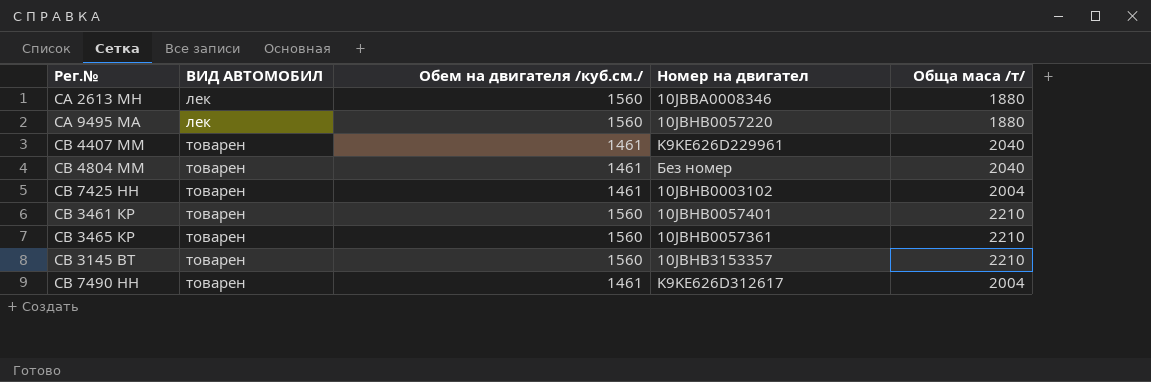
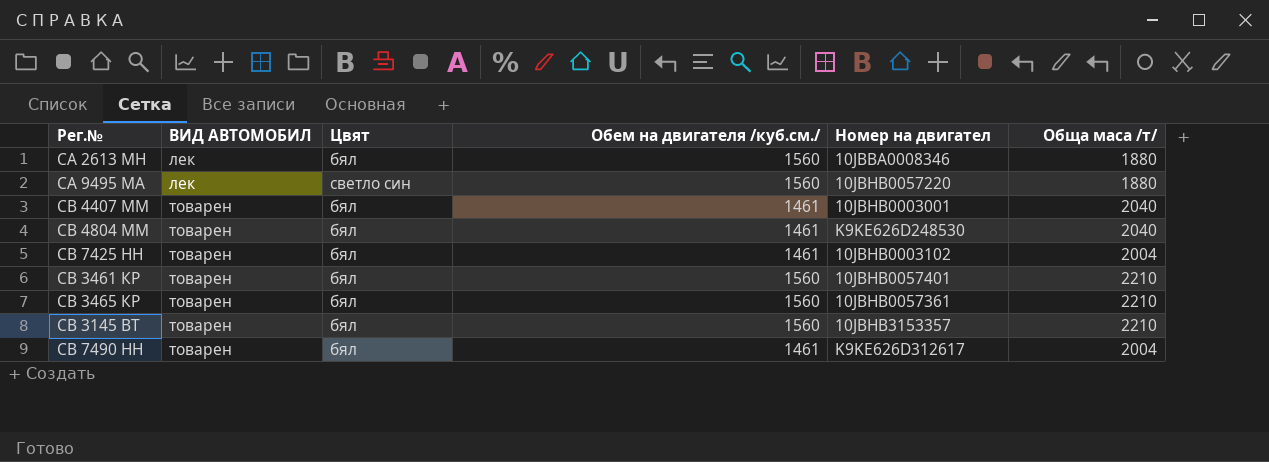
column Цвят | position: none -> 3
СВ 4407 ММ | Номер на двигател: K9KE626D229961 -> 10JBHB0003001
СВ 4804 ММ | Номер на двигател: Без номер -> K9KE626D248530

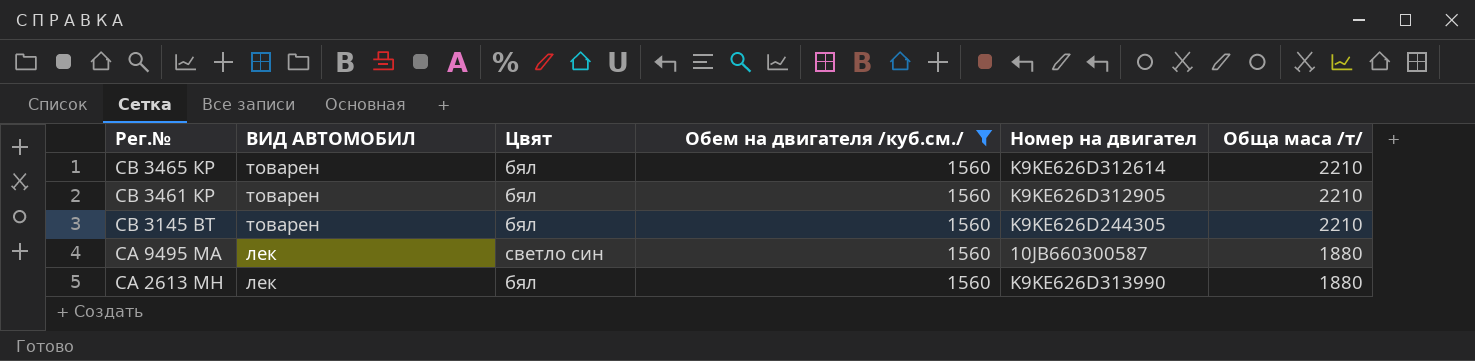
filter: none -> Обем на двигателя /куб.см./ = 1560
row order: ВИД АВТОМОБИЛ ascending -> Рег.№ descending
СВ 3465 КР | Номер на двигател: 10JBHB0057361 -> K9KE626D312614
СВ 3461 КР | Номер на двигател: 10JBHB0057401 -> K9KE626D312905
СВ 3145 ВТ | Номер на двигател: 10JBHB3153357 -> K9KE626D244305
СА 9495 МА | Номер на двигател: 10JBHB0057220 -> 10JB660300587
СА 2613 МН | Номер на двигател: 10JBBA0008346 -> K9KE626D313990

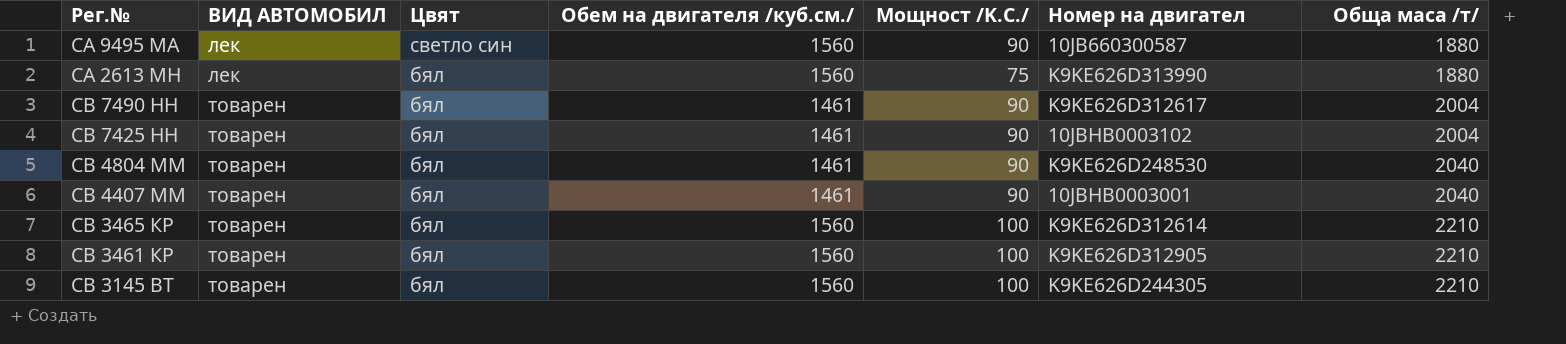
filter: Обем на двигателя /куб.см./ = 1560 -> none
row order: Рег.№ descending -> ВИД АВТОМОБИЛ ascending
column Мощност /K.С./ | position: none -> 5

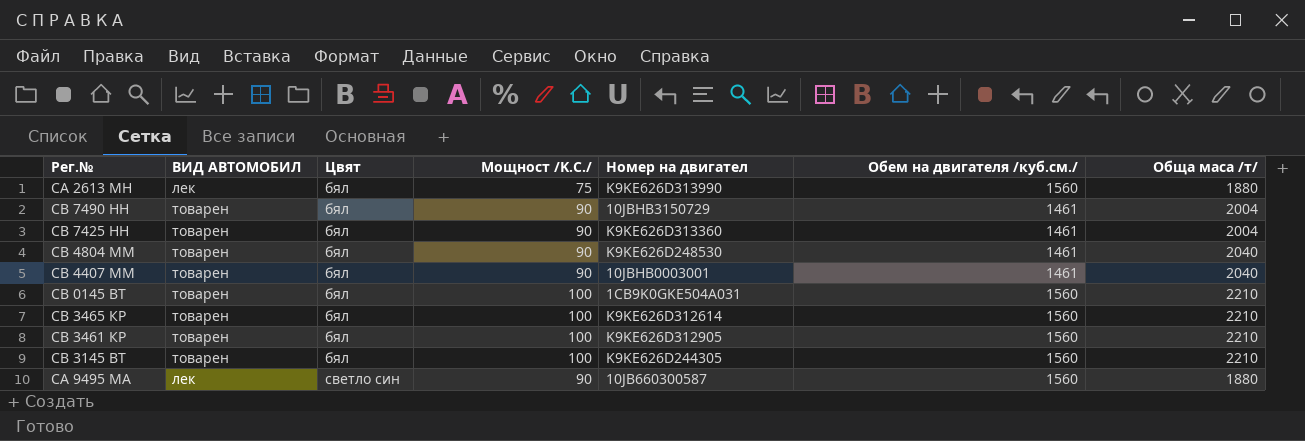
row order: ВИД АВТОМОБИЛ ascending -> Цвят ascending
column Обем на двигателя /куб.см./ | position: 4 -> 6
СВ 7490 НН | Номер на двигател: K9KE626D312617 -> 10JBHB3150729
СВ 7425 НН | Номер на двигател: 10JBHB0003102 -> K9KE626D313360
row СВ 0145 ВТ: none -> товарен | бял | 100 | 1CB9K0GKE504A031 | 1560 | 2210

